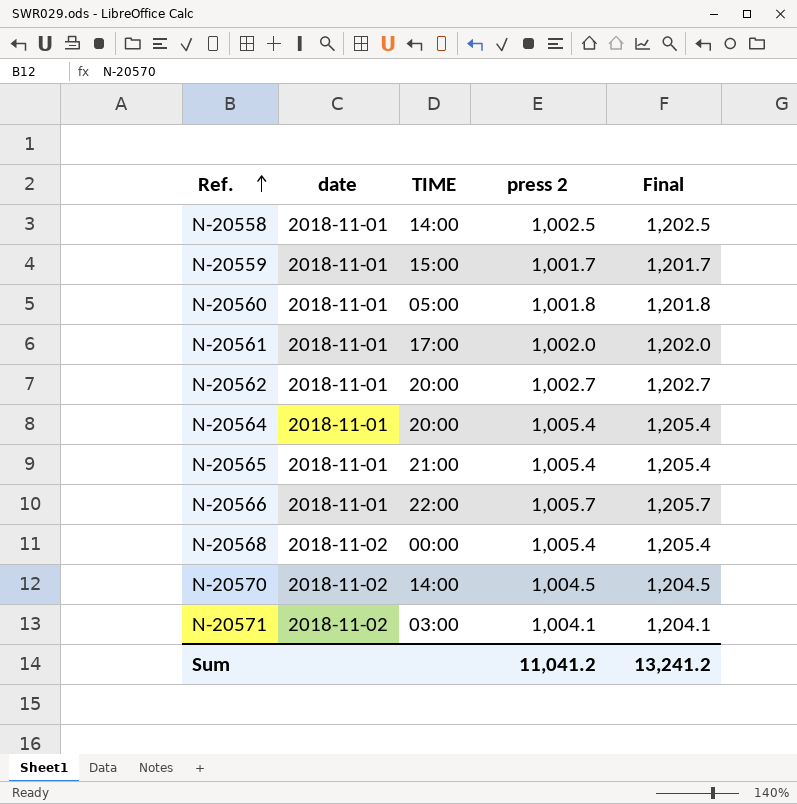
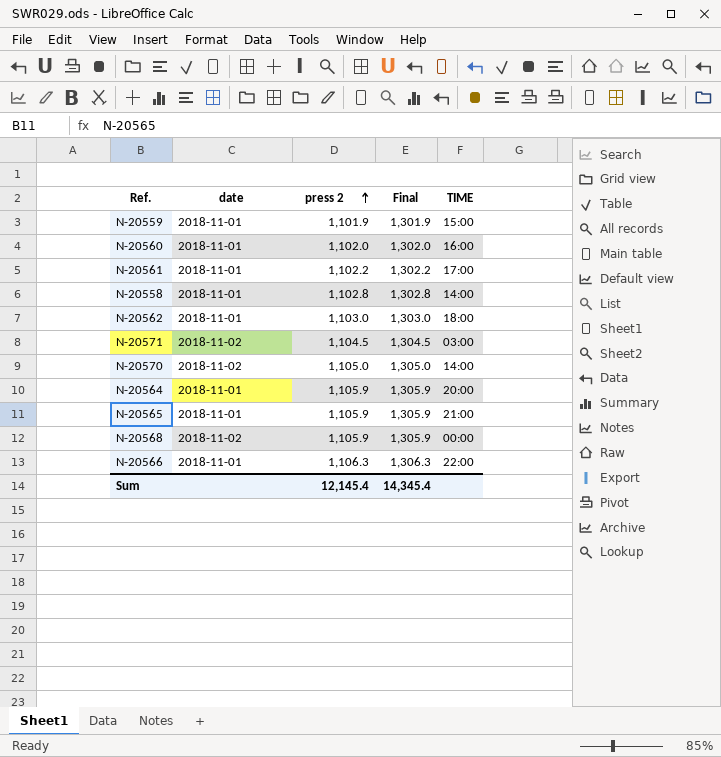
row order: Ref. ascending -> press 2 ascending
column TIME | position: 3 -> 5
N-20559 | press 2: 1,001.7 -> 1,101.9
N-20559 | Final: 1,201.7 -> 1,301.9
N-20560 | press 2: 1,001.8 -> 1,102.0
N-20560 | Final: 1,201.8 -> 1,302.0
N-20560 | TIME: 05:00 -> 16:00
N-20561 | press 2: 1,002.0 -> 1,102.2
N-20561 | Final: 1,202.0 -> 1,302.2
N-20558 | press 2: 1,002.5 -> 1,102.8
N-20558 | Final: 1,202.5 -> 1,302.8
N-20562 | press 2: 1,002.7 -> 1,103.0
N-20562 | Final: 1,202.7 -> 1,303.0
N-20562 | TIME: 20:00 -> 18:00
N-20571 | press 2: 1,004.1 -> 1,104.5
N-20571 | Final: 1,204.1 -> 1,304.5
N-20570 | press 2: 1,004.5 -> 1,105.0
N-20570 | Final: 1,204.5 -> 1,305.0
N-20564 | press 2: 1,005.4 -> 1,105.9
N-20564 | Final: 1,205.4 -> 1,305.9
N-20565 | press 2: 1,005.4 -> 1,105.9
N-20565 | Final: 1,205.4 -> 1,305.9
N-20568 | press 2: 1,005.4 -> 1,105.9
N-20568 | Final: 1,205.4 -> 1,305.9
N-20566 | press 2: 1,005.7 -> 1,106.3
N-20566 | Final: 1,205.7 -> 1,306.3
Sum | press 2: 11,041.2 -> 12,145.4
Sum | Final: 13,241.2 -> 14,345.4

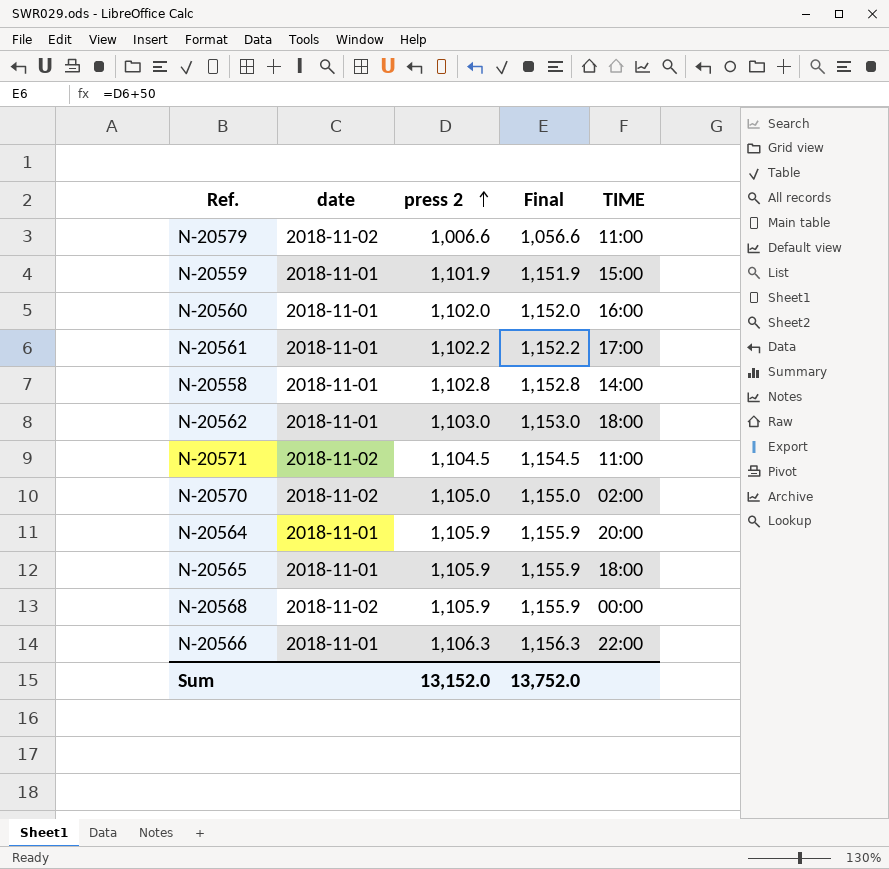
column Final | formula: [press 2] + 200 -> [press 2] + 50
row N-20579: none -> 2018-11-02 | 1,006.6 | 1,056.6 | 11:00
N-20571 | TIME: 03:00 -> 11:00
N-20570 | TIME: 14:00 -> 02:00
N-20565 | TIME: 21:00 -> 18:00
Sum | press 2: 12,145.4 -> 13,152.0
Sum | Final: 14,345.4 -> 13,752.0

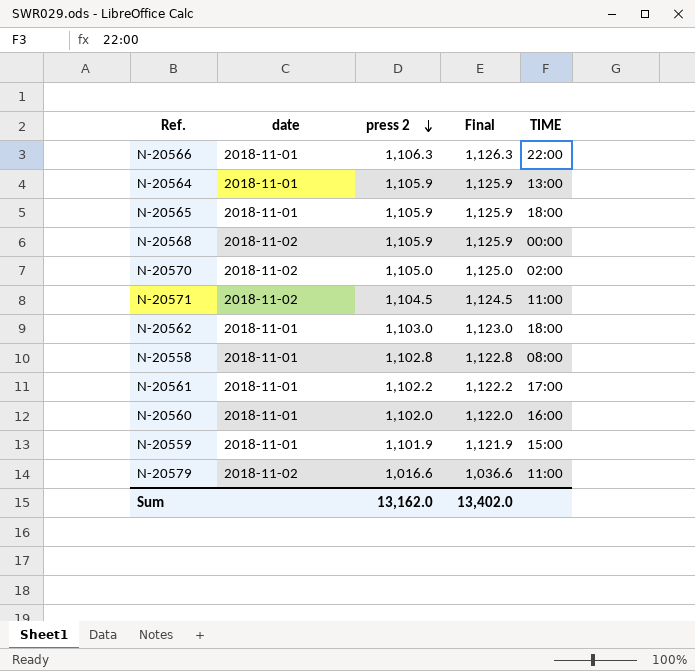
row order: press 2 ascending -> press 2 descending
column Final | formula: [press 2] + 50 -> [press 2] + 20
N-20564 | TIME: 20:00 -> 13:00
N-20558 | TIME: 14:00 -> 08:00
N-20579 | press 2: 1,006.6 -> 1,016.6
Sum | press 2: 13,152.0 -> 13,162.0
Sum | Final: 13,752.0 -> 13,402.0

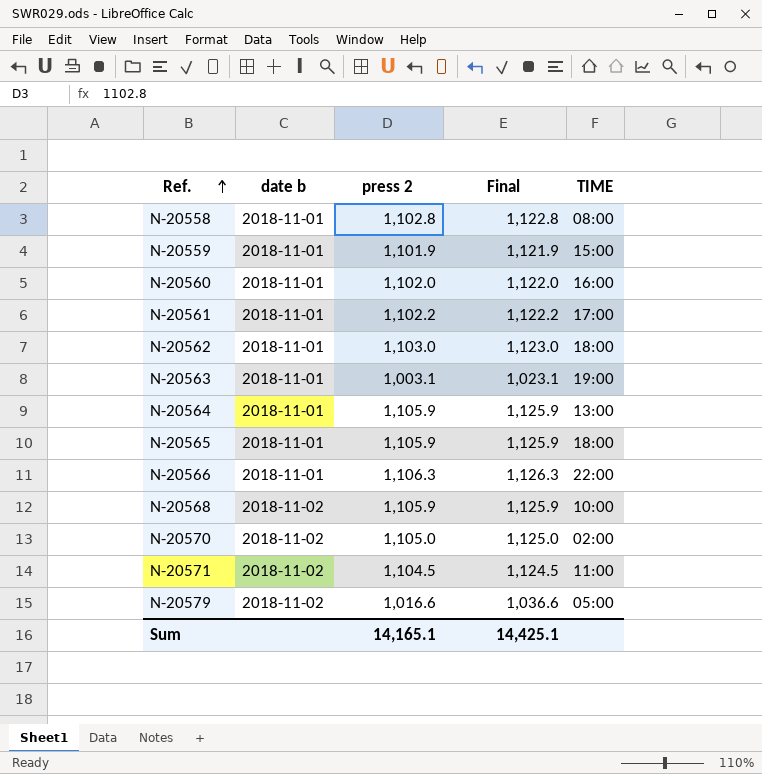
row order: press 2 descending -> Ref. ascending
column name: date -> date b
row N-20563: none -> 2018-11-01 | 1,003.1 | 1,023.1 | 19:00
N-20568 | TIME: 00:00 -> 10:00
N-20579 | TIME: 11:00 -> 05:00
Sum | press 2: 13,162.0 -> 14,165.1
Sum | Final: 13,402.0 -> 14,425.1

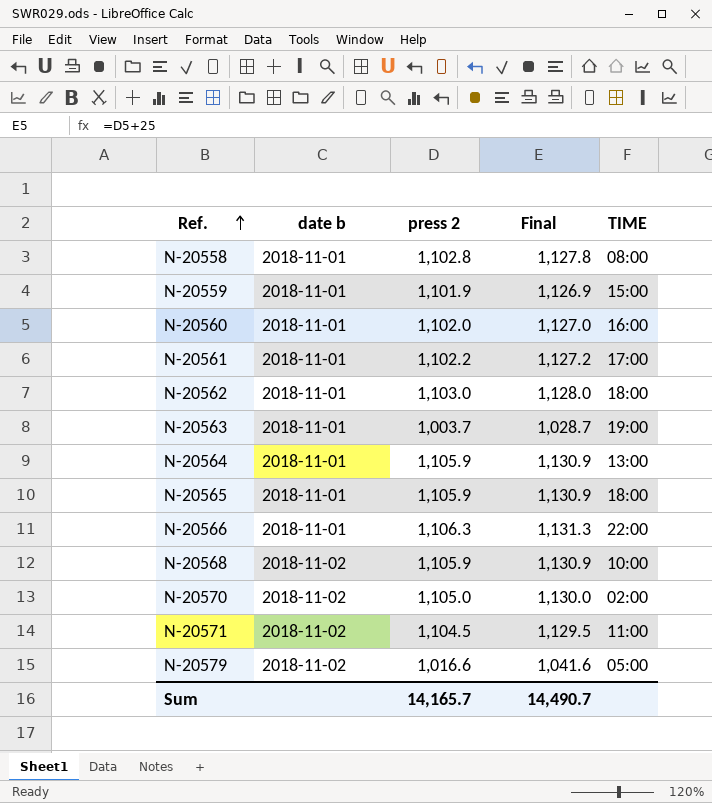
column Final | formula: [press 2] + 20 -> [press 2] + 25
N-20563 | press 2: 1,003.1 -> 1,003.7
Sum | press 2: 14,165.1 -> 14,165.7
Sum | Final: 14,425.1 -> 14,490.7

